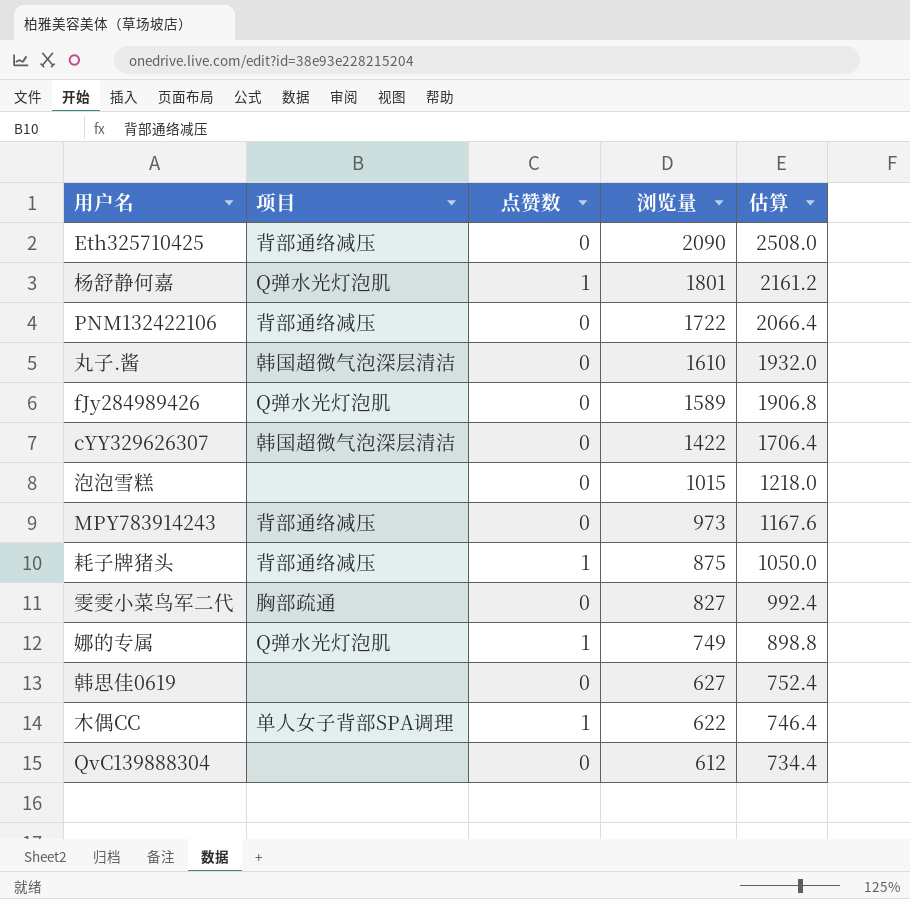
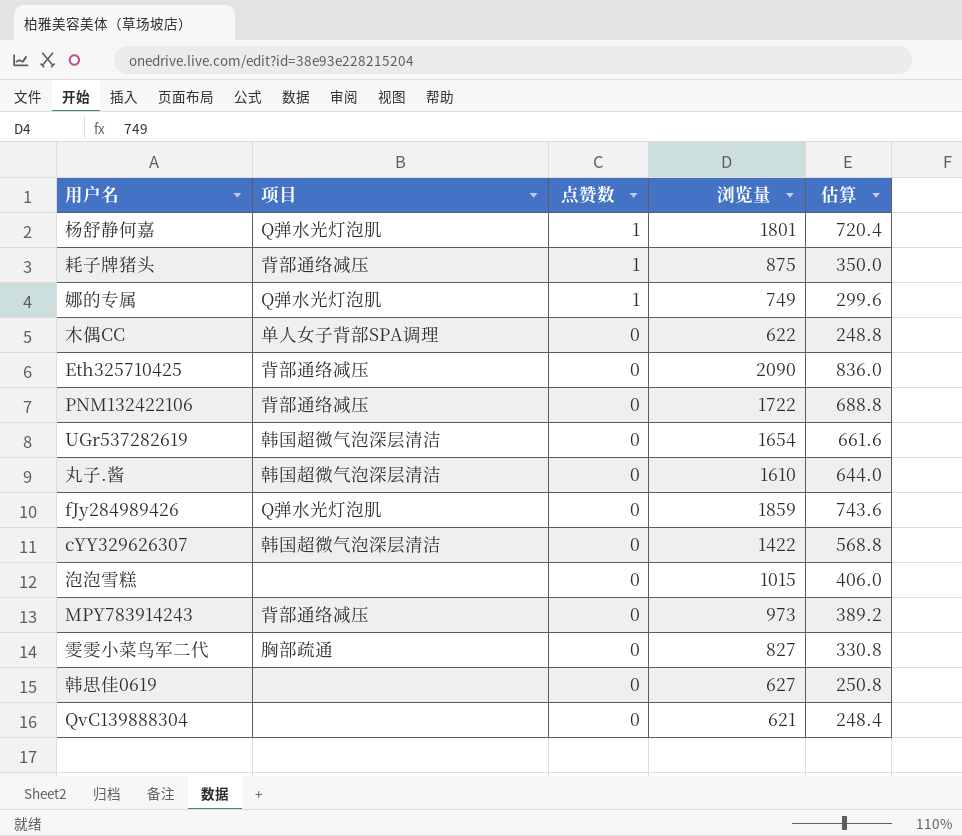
row order: 浏览量 descending -> 点赞数 descending
column 估算 | formula: [浏览量] * 1.2 -> [浏览量] * 0.4
木偶CC | 点赞数: 1 -> 0
row UGr537282619: none -> 韩国超微气泡深层清洁 | 0 | 1654 | 661.6
fJy284989426 | 浏览量: 1589 -> 1859
QvC139888304 | 浏览量: 612 -> 621

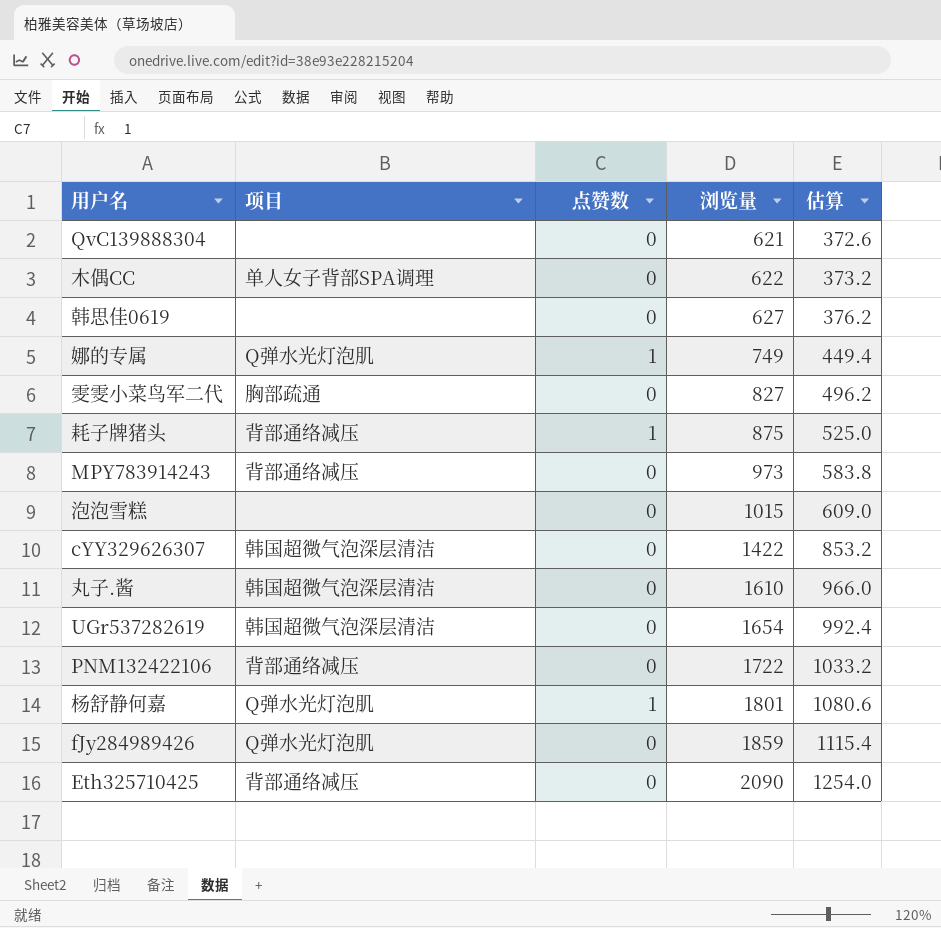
row order: 点赞数 descending -> 浏览量 ascending
column 估算 | formula: [浏览量] * 0.4 -> [浏览量] * 0.6

